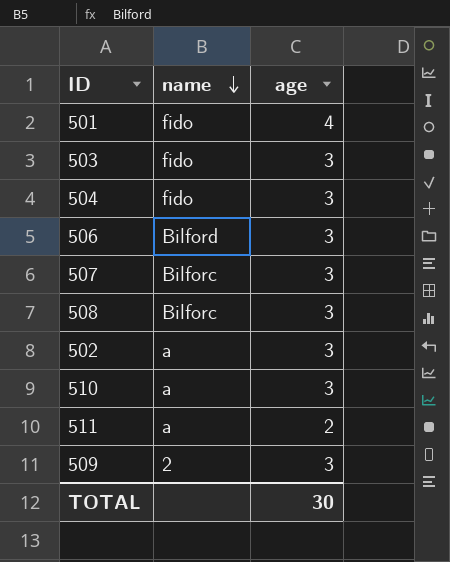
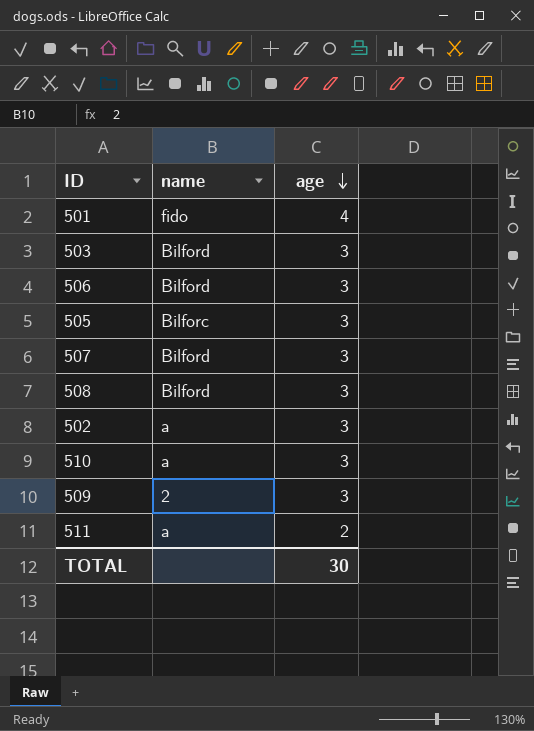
row order: name descending -> age descending
row 504: fido | 3 -> none
503 | name: fido -> Bilford
row 505: none -> Bilforc | 3
507 | name: Bilforc -> Bilford
508 | name: Bilforc -> Bilford

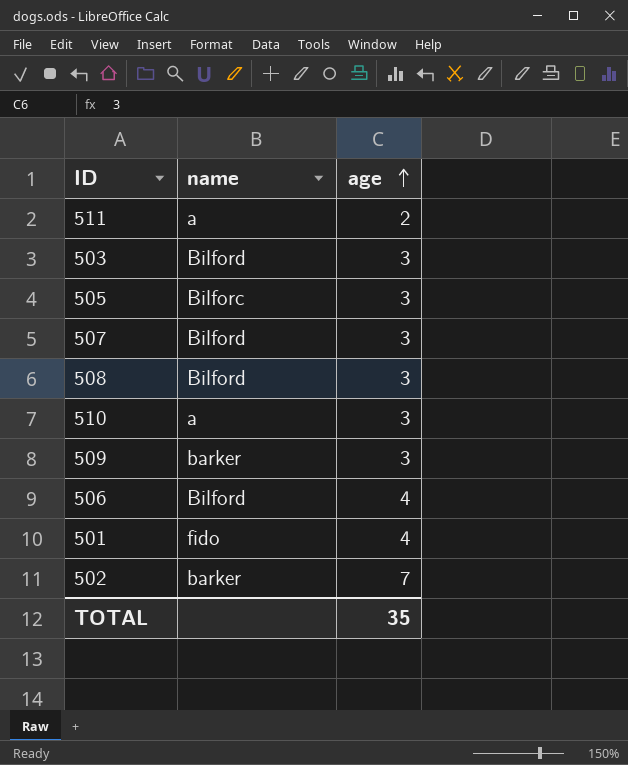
row order: age descending -> age ascending
509 | name: 2 -> barker
506 | age: 3 -> 4
502 | name: a -> barker
502 | age: 3 -> 7
TOTAL | age: 30 -> 35

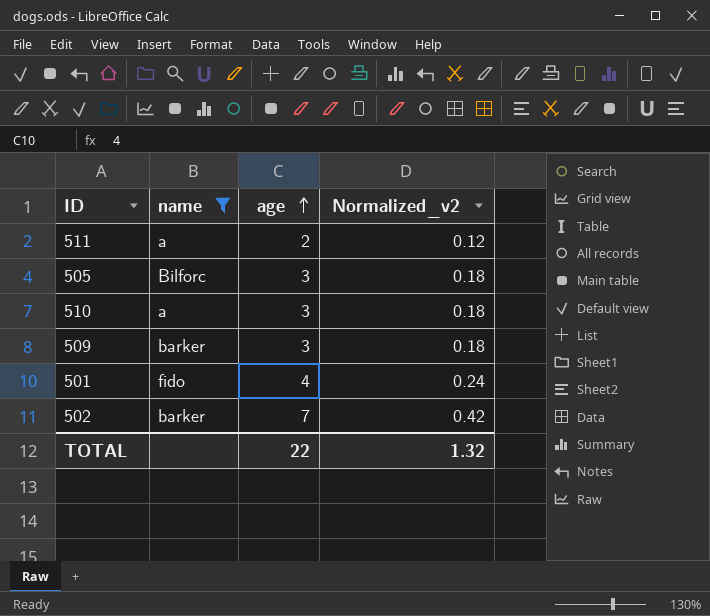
filter: none -> name != Bilford
column Normalized_v2 | formula: none -> [age] * 0.06
TOTAL | age: 35 -> 22

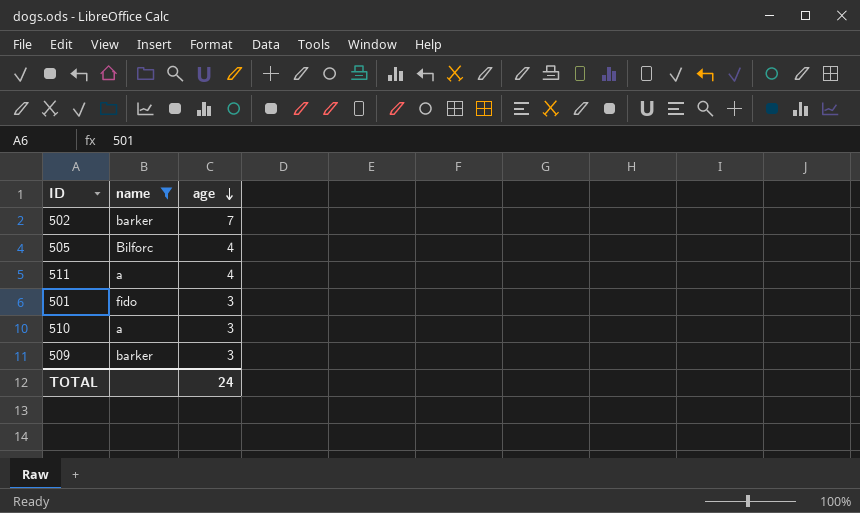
row order: age ascending -> age descending
column Normalized_v2 | formula: [age] * 0.06 -> none
505 | age: 3 -> 4
511 | age: 2 -> 4
501 | age: 4 -> 3
TOTAL | age: 22 -> 24

